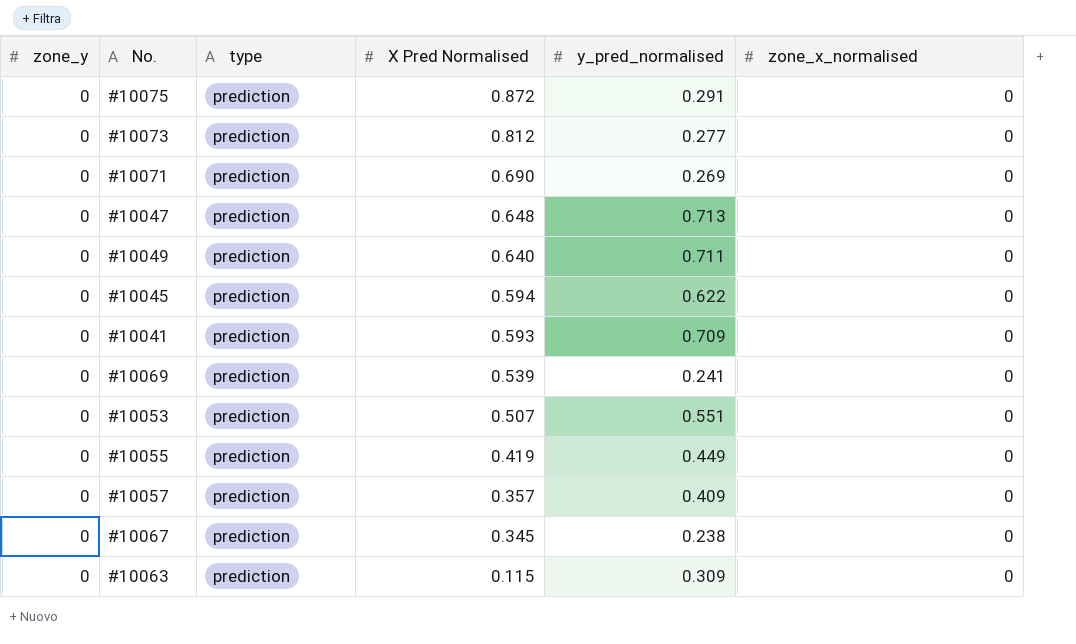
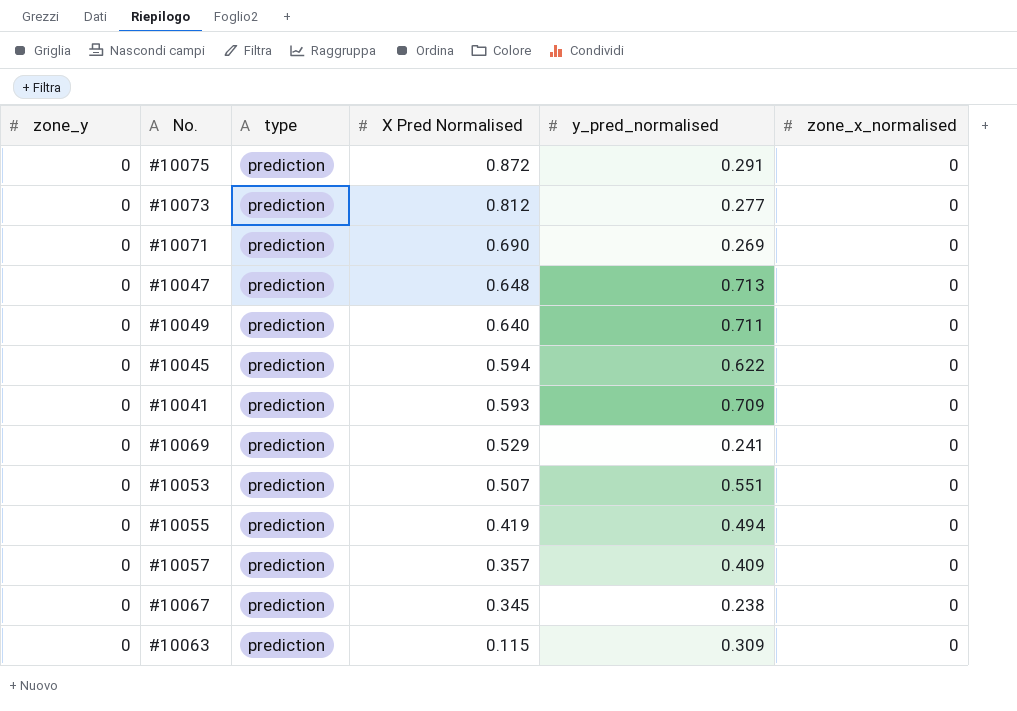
#10069 | X Pred Normalised: 0.539 -> 0.529
#10055 | y_pred_normalised: 0.449 -> 0.494

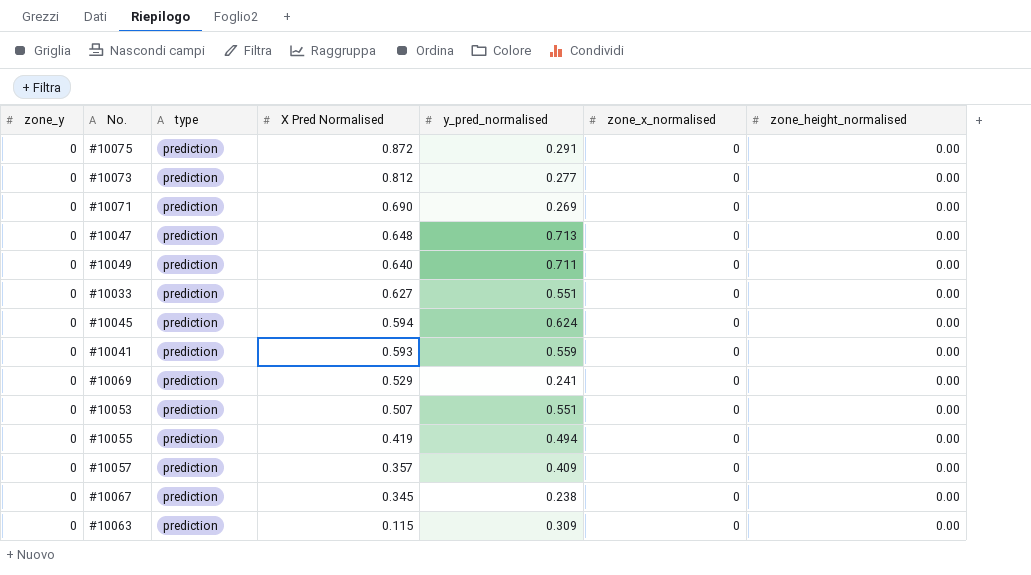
column zone_height_normalised | position: none -> 7
row #10033: none -> 0 | prediction | 0.627 | 0.551 | 0 | 0.00
#10045 | y_pred_normalised: 0.622 -> 0.624
#10041 | y_pred_normalised: 0.709 -> 0.559

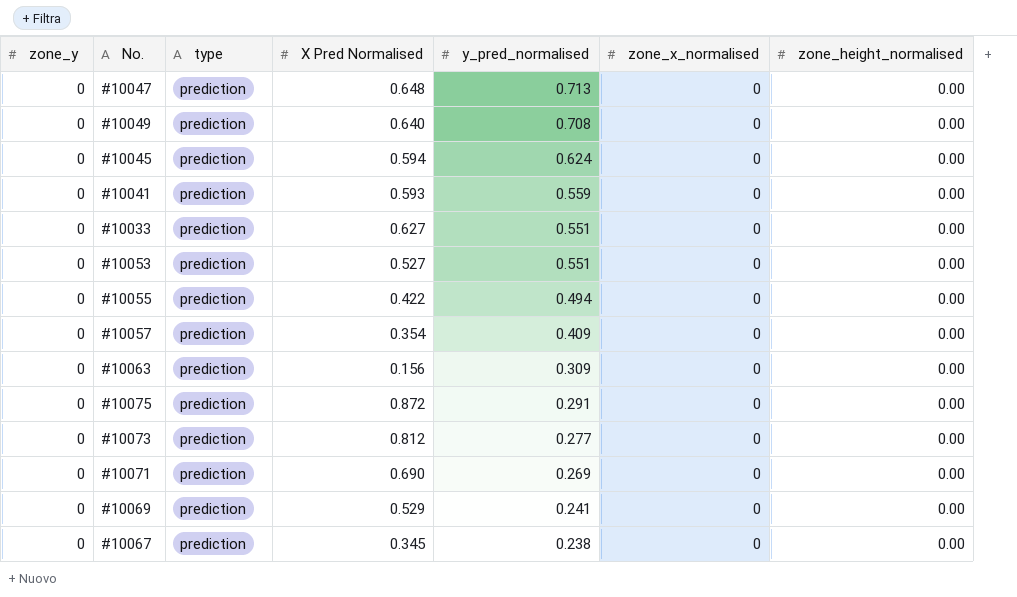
row order: X Pred Normalised descending -> y_pred_normalised descending
#10049 | y_pred_normalised: 0.711 -> 0.708
#10053 | X Pred Normalised: 0.507 -> 0.527
#10055 | X Pred Normalised: 0.419 -> 0.422
#10057 | X Pred Normalised: 0.357 -> 0.354
#10063 | X Pred Normalised: 0.115 -> 0.156

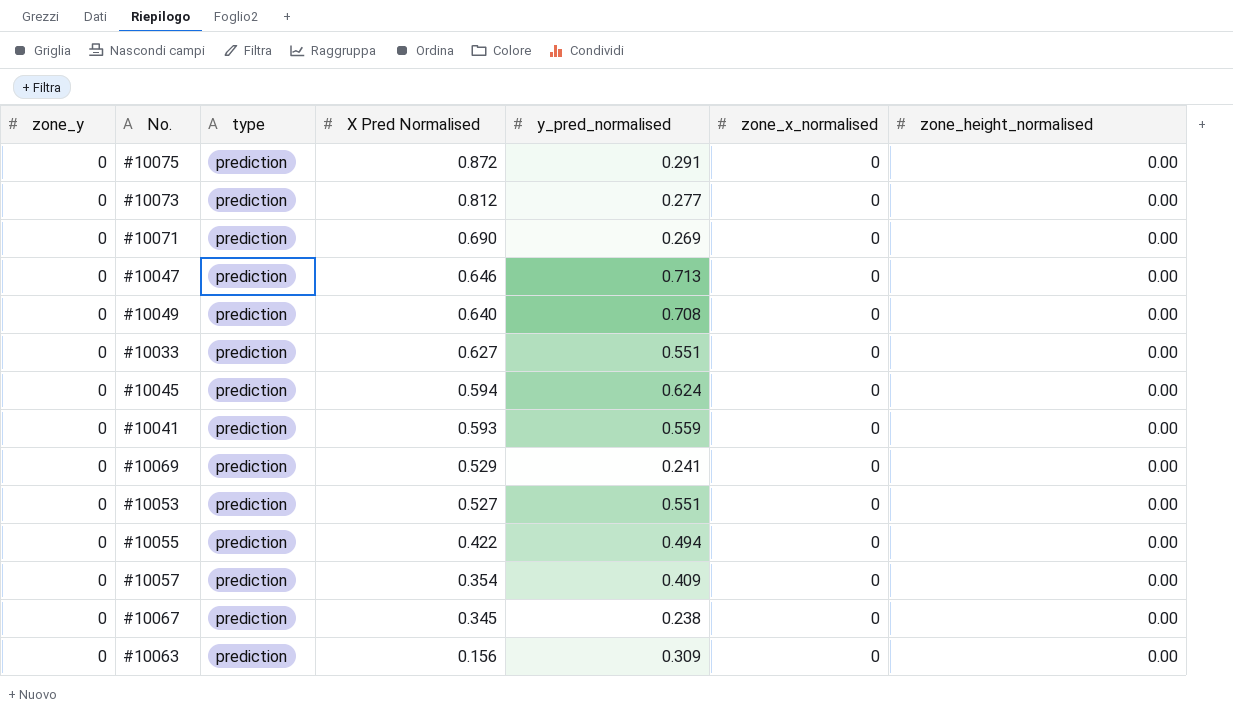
row order: y_pred_normalised descending -> X Pred Normalised descending
#10047 | X Pred Normalised: 0.648 -> 0.646

